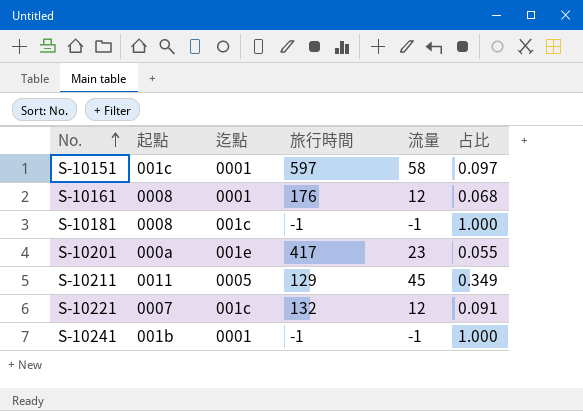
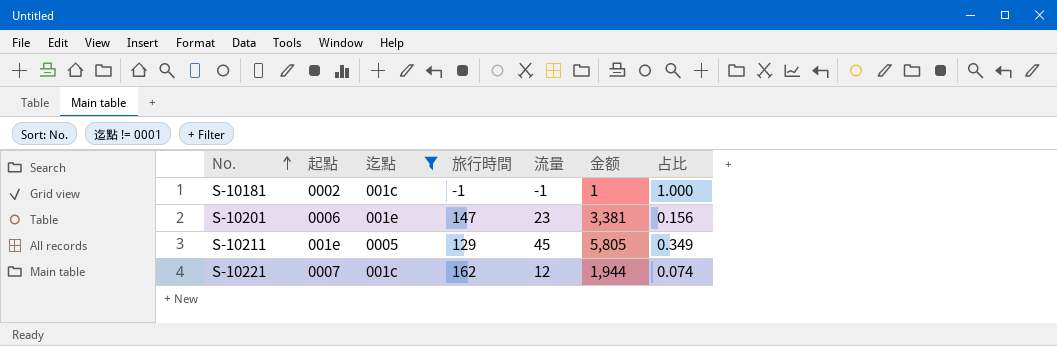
filter: none -> 迄點 != 0001
column 金额 | formula: none -> [旅行時間] * [流量]
S-10181 | 起點: 0008 -> 0002
S-10201 | 起點: 000a -> 0006
S-10201 | 旅行時間: 417 -> 147
S-10201 | 占比: 0.055 -> 0.156
S-10211 | 起點: 0011 -> 001e
S-10221 | 旅行時間: 132 -> 162
S-10221 | 占比: 0.091 -> 0.074

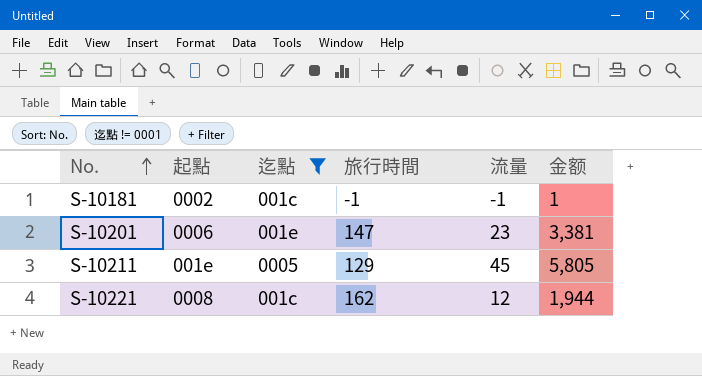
column 占比 | formula: [流量] / [旅行時間] -> none
S-10221 | 起點: 0007 -> 0008

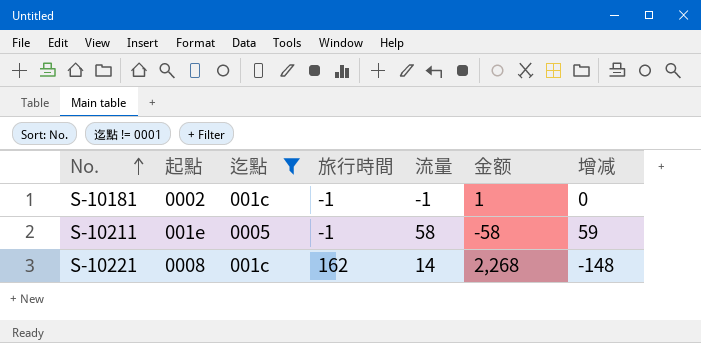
column 增减 | formula: none -> [流量] - [旅行時間]
row S-10201: 0006 | 001e | 147 | 23 | 3,381 -> none
S-10211 | 旅行時間: 129 -> -1
S-10211 | 流量: 45 -> 58
S-10211 | 金额: 5,805 -> -58
S-10221 | 流量: 12 -> 14
S-10221 | 金额: 1,944 -> 2,268

